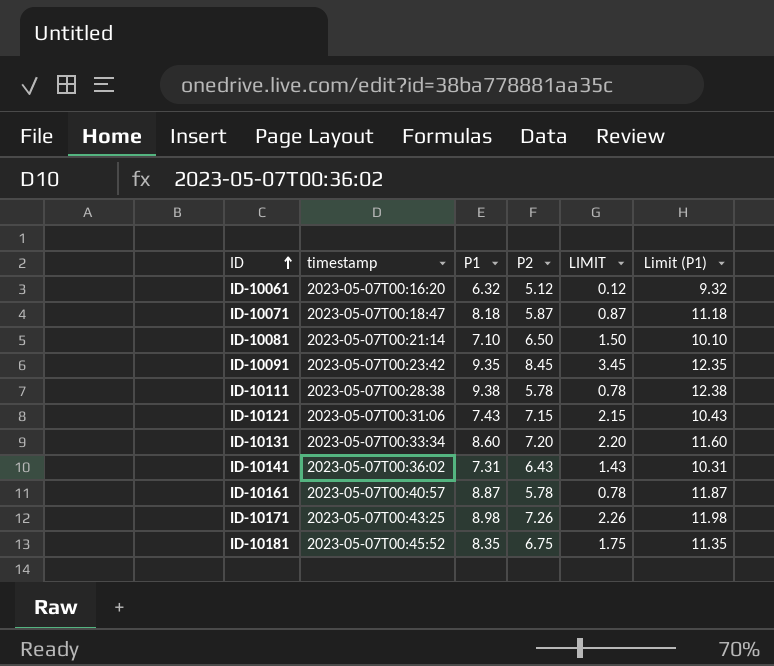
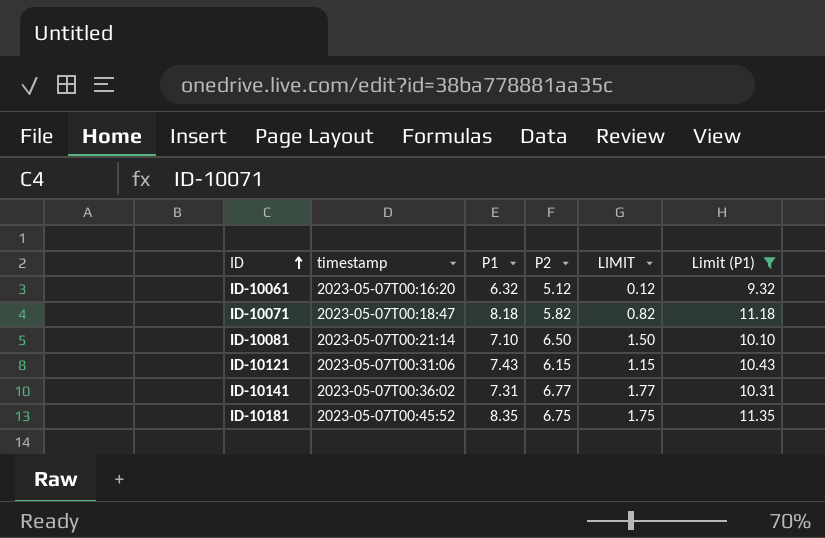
filter: none -> Limit (P1) <= 11.35
ID-10071 | P2: 5.87 -> 5.82
ID-10071 | LIMIT: 0.87 -> 0.82
ID-10121 | P2: 7.15 -> 6.15
ID-10121 | LIMIT: 2.15 -> 1.15
ID-10141 | P2: 6.43 -> 6.77
ID-10141 | LIMIT: 1.43 -> 1.77

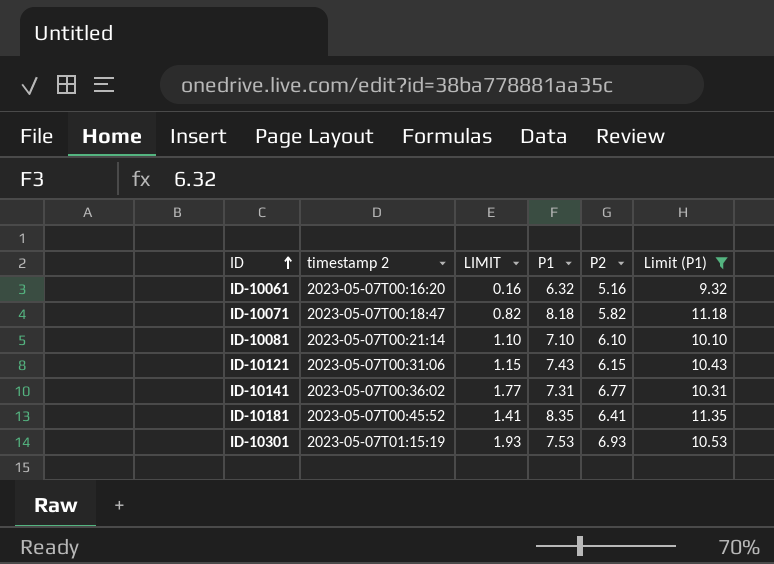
column name: timestamp -> timestamp 2
column LIMIT | position: 5 -> 3
ID-10061 | LIMIT: 0.12 -> 0.16
ID-10061 | P2: 5.12 -> 5.16
ID-10081 | LIMIT: 1.50 -> 1.10
ID-10081 | P2: 6.50 -> 6.10
ID-10181 | LIMIT: 1.75 -> 1.41
ID-10181 | P2: 6.75 -> 6.41
row ID-10301: none -> 2023-05-07T01:15:19 | 1.93 | 7.53 | 6.93 | 10.53

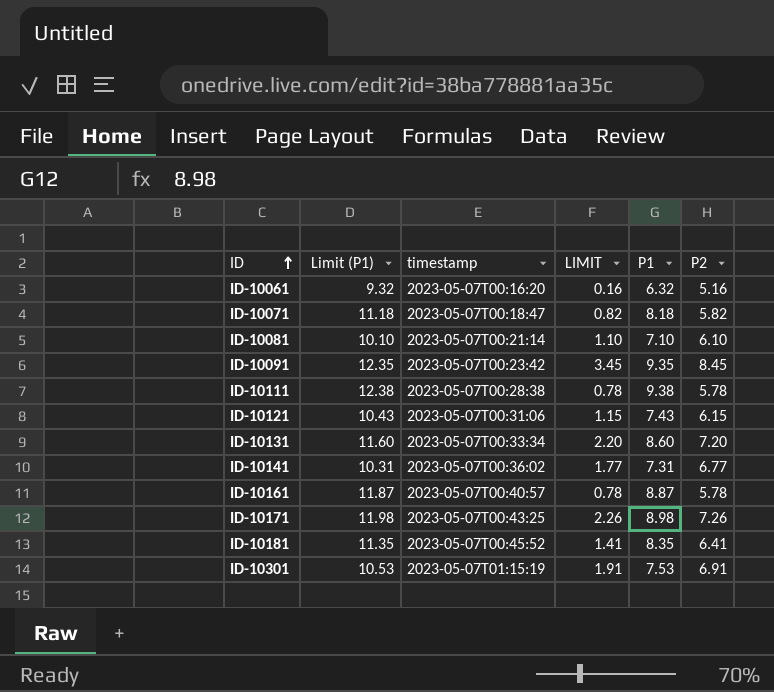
filter: Limit (P1) <= 11.35 -> none
column Limit (P1) | position: 6 -> 2
column name: timestamp 2 -> timestamp
ID-10301 | LIMIT: 1.93 -> 1.91
ID-10301 | P2: 6.93 -> 6.91

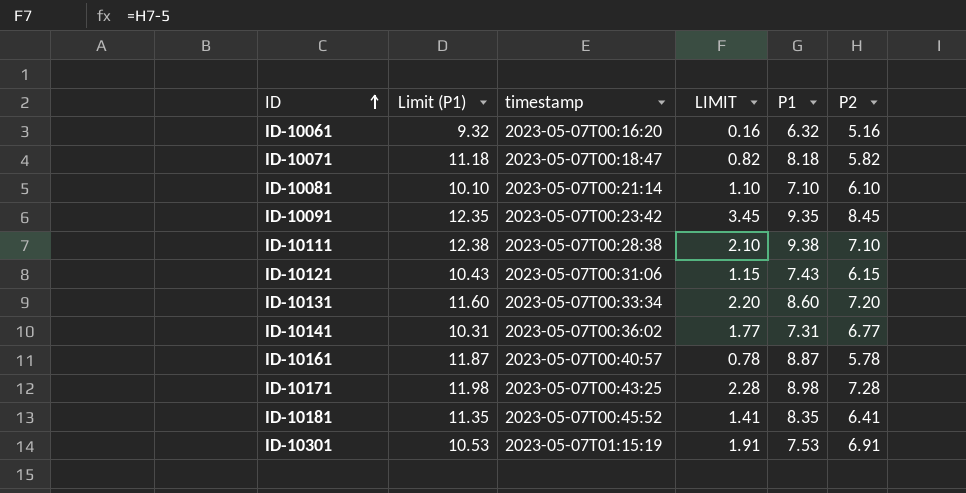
ID-10111 | LIMIT: 0.78 -> 2.10
ID-10111 | P2: 5.78 -> 7.10
ID-10171 | LIMIT: 2.26 -> 2.28
ID-10171 | P2: 7.26 -> 7.28

